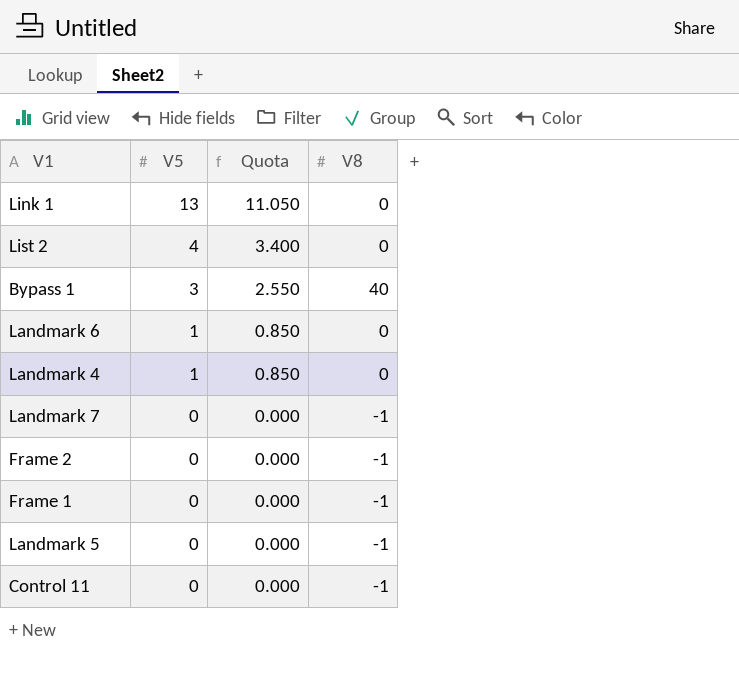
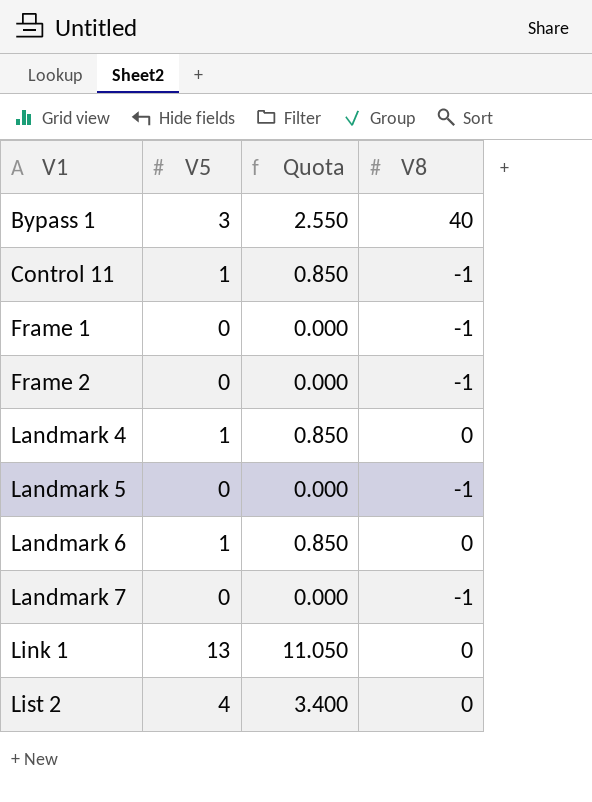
row order: V5 descending -> V1 ascending
Control 11 | V5: 0 -> 1
Control 11 | Quota: 0.000 -> 0.850

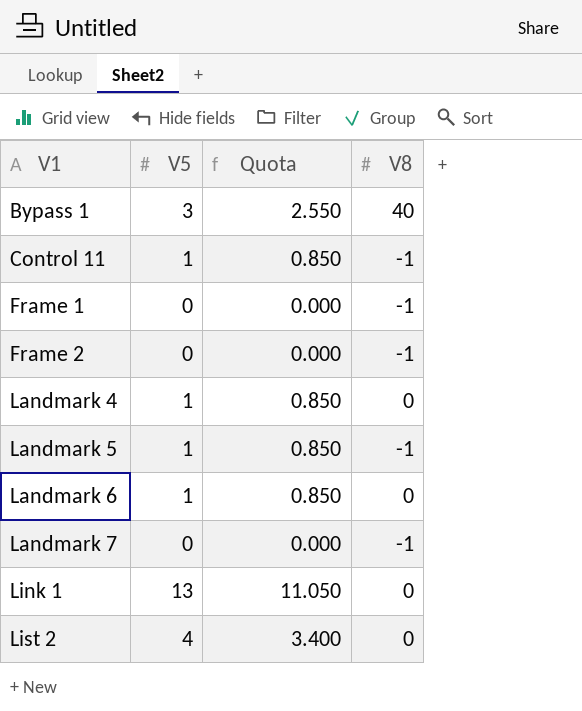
Landmark 5 | V5: 0 -> 1
Landmark 5 | Quota: 0.000 -> 0.850

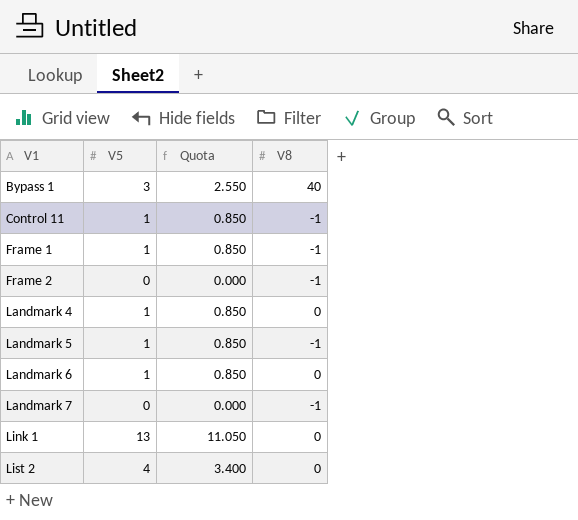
Frame 1 | V5: 0 -> 1
Frame 1 | Quota: 0.000 -> 0.850

